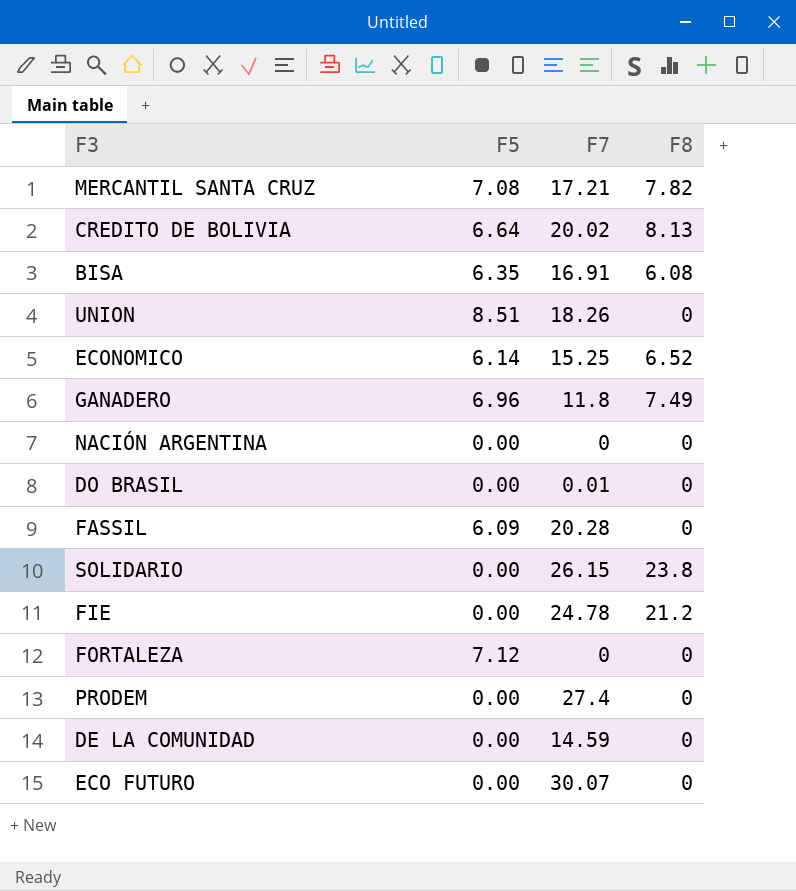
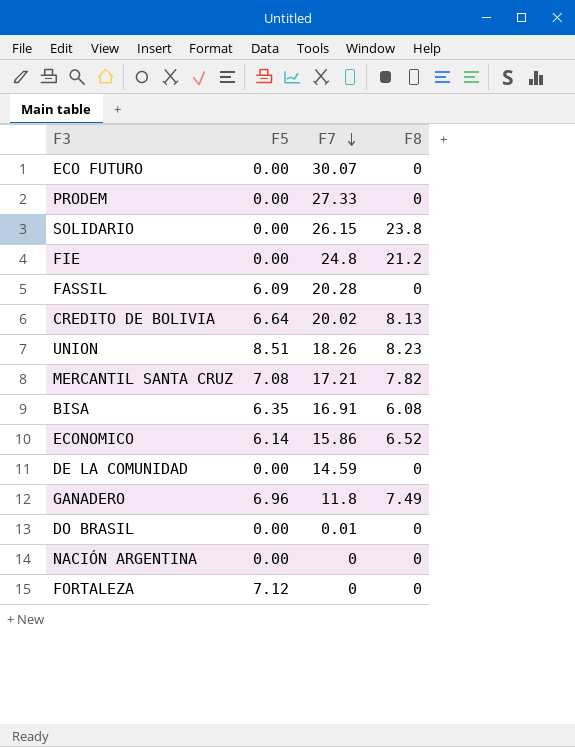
row order: none -> F7 descending
PRODEM | F7: 27.4 -> 27.33
FIE | F7: 24.78 -> 24.8
UNION | F8: 0 -> 8.23
ECONOMICO | F7: 15.25 -> 15.86

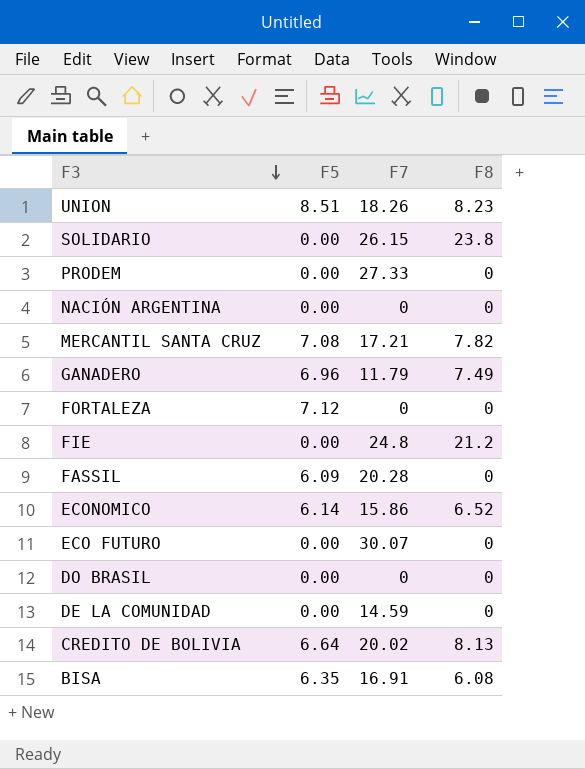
row order: F7 descending -> F3 descending
GANADERO | F7: 11.8 -> 11.79
DO BRASIL | F7: 0.01 -> 0

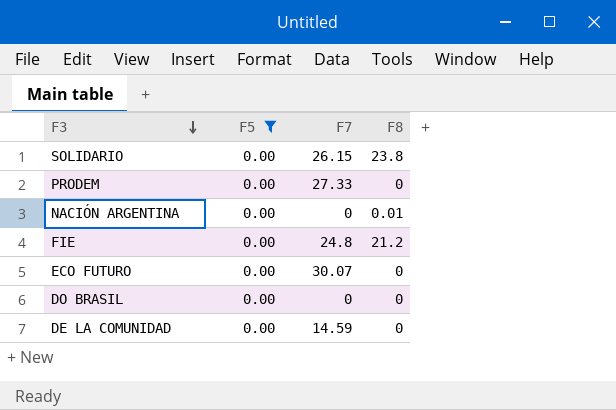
filter: none -> F5 = 0.00
NACIÓN ARGENTINA | F8: 0 -> 0.01

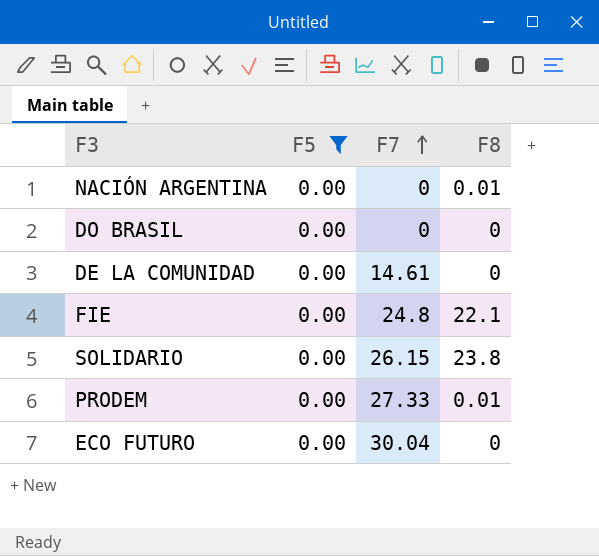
row order: F3 descending -> F7 ascending
DE LA COMUNIDAD | F7: 14.59 -> 14.61
FIE | F8: 21.2 -> 22.1
PRODEM | F8: 0 -> 0.01
ECO FUTURO | F7: 30.07 -> 30.04

